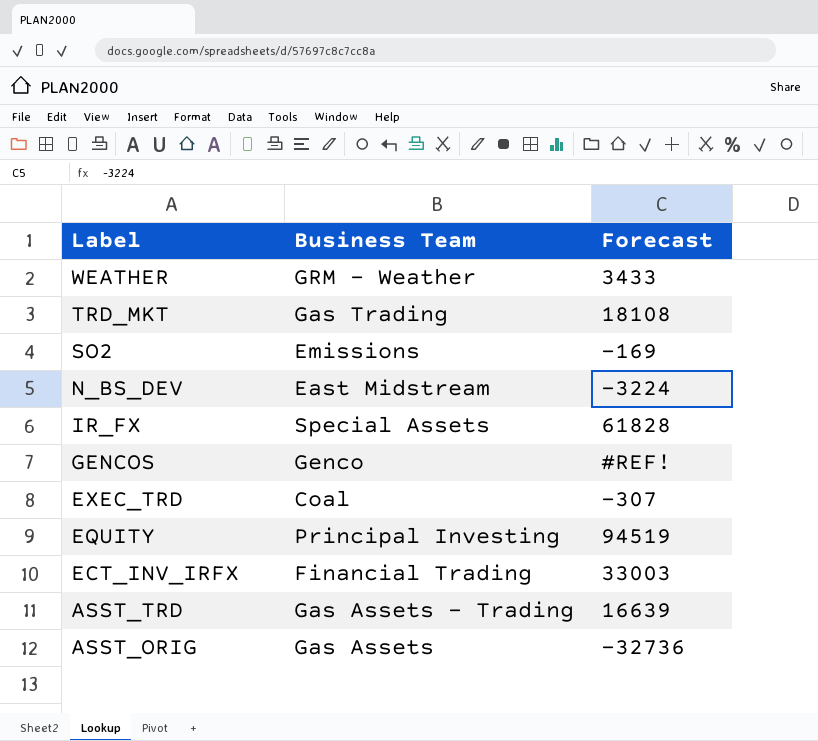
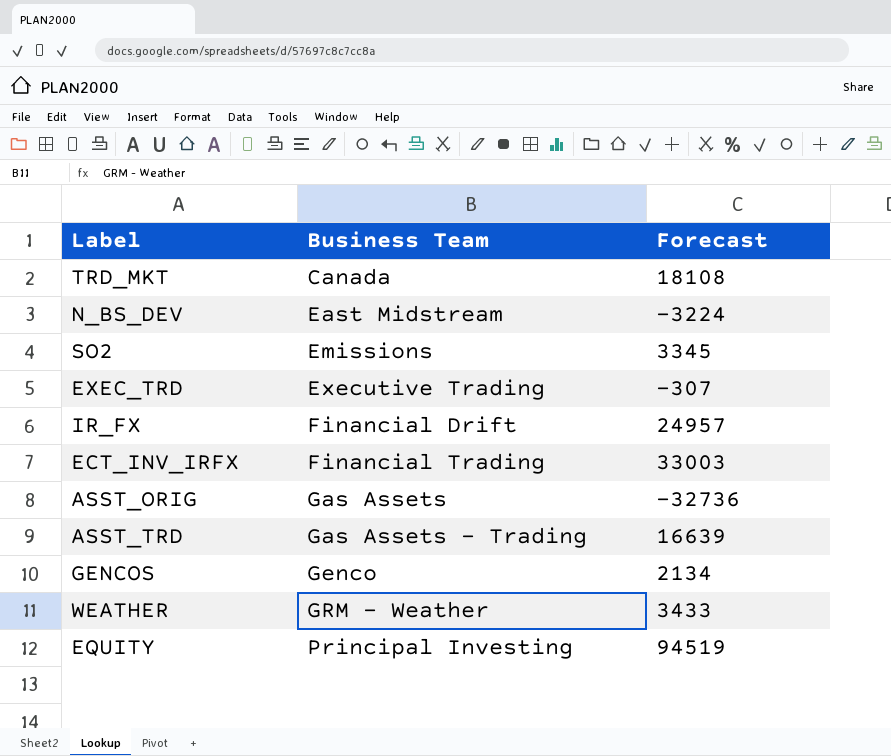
row order: Label descending -> Business Team ascending
TRD_MKT | Business Team: Gas Trading -> Canada
SO2 | Forecast: -169 -> 3345
EXEC_TRD | Business Team: Coal -> Executive Trading
IR_FX | Business Team: Special Assets -> Financial Drift
IR_FX | Forecast: 61828 -> 24957
GENCOS | Forecast: #REF! -> 2134

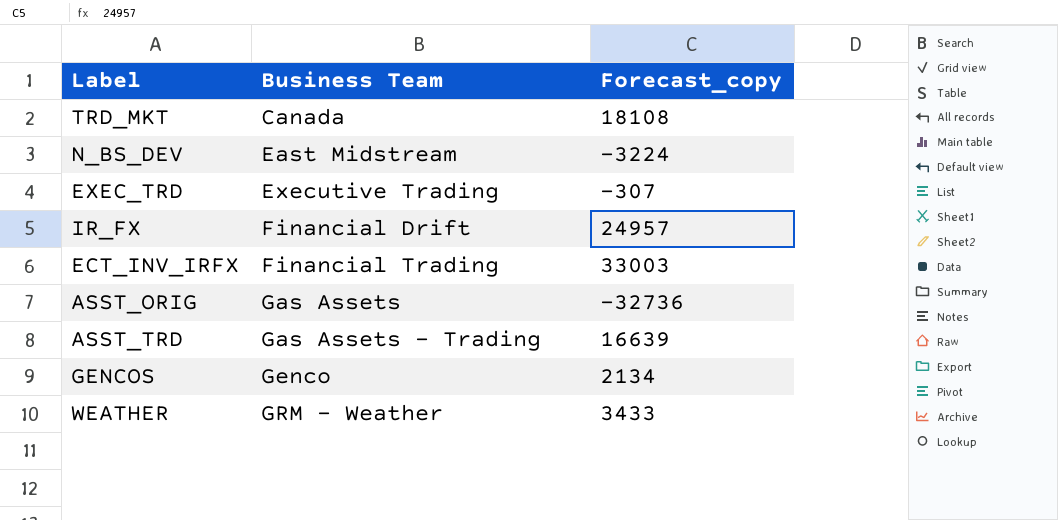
column name: Forecast -> Forecast_copy
row SO2: Emissions | 3345 -> none
row EQUITY: Principal Investing | 94519 -> none

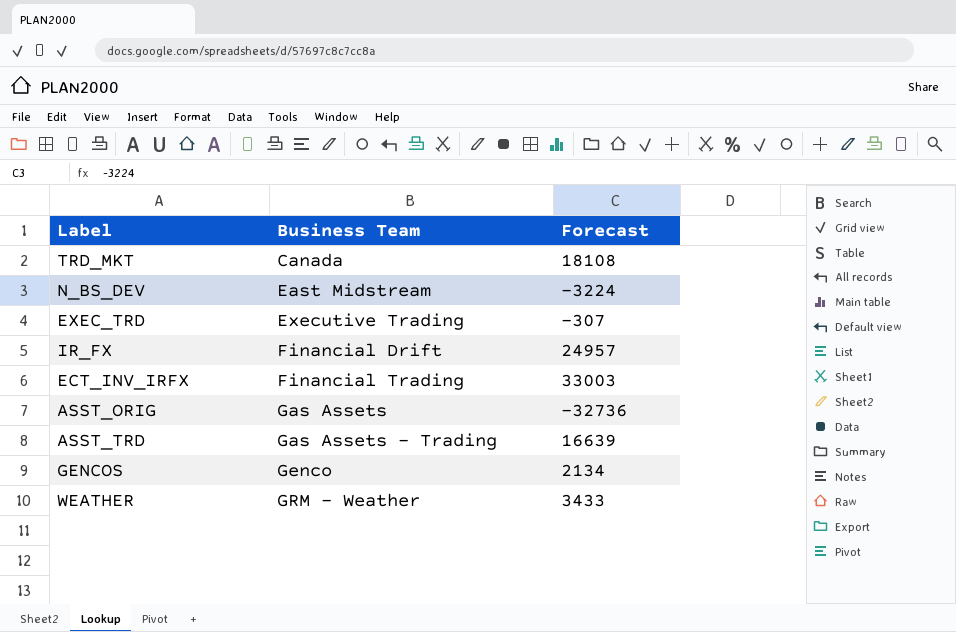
column name: Forecast_copy -> Forecast

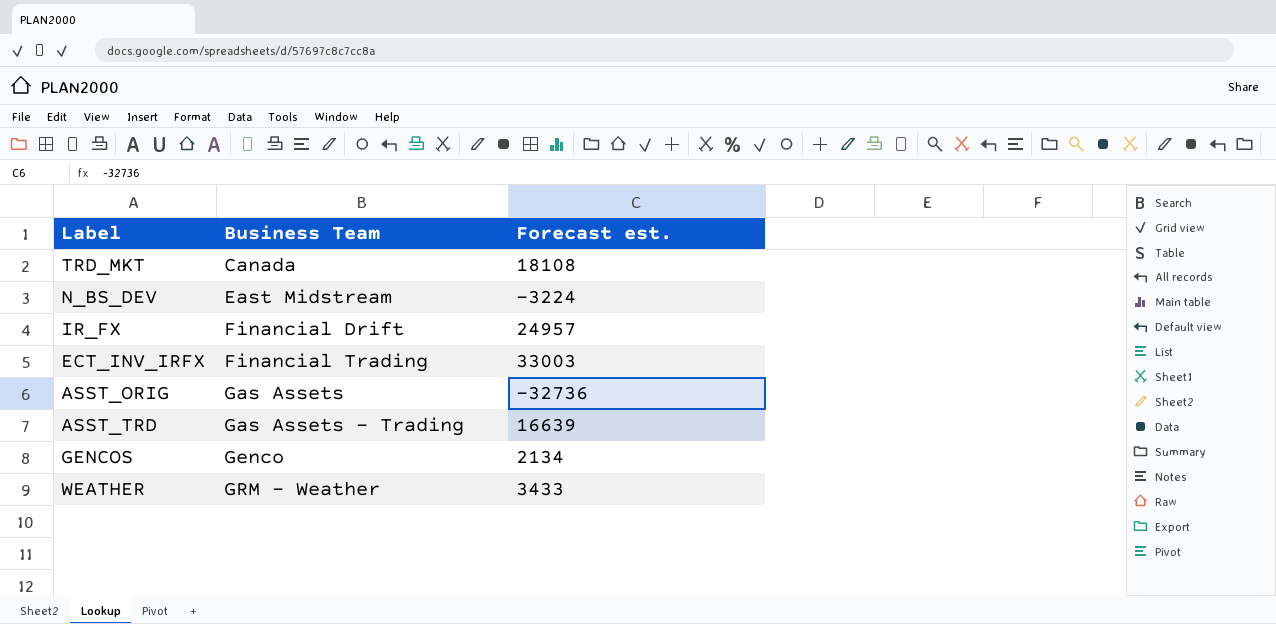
column name: Forecast -> Forecast est.
row EXEC_TRD: Executive Trading | -307 -> none

